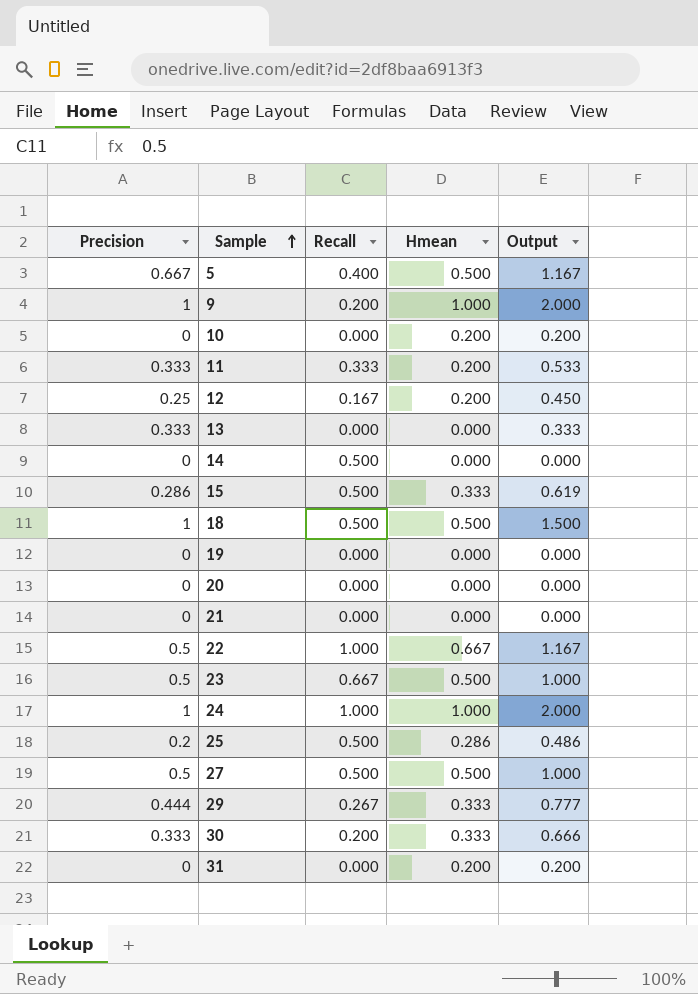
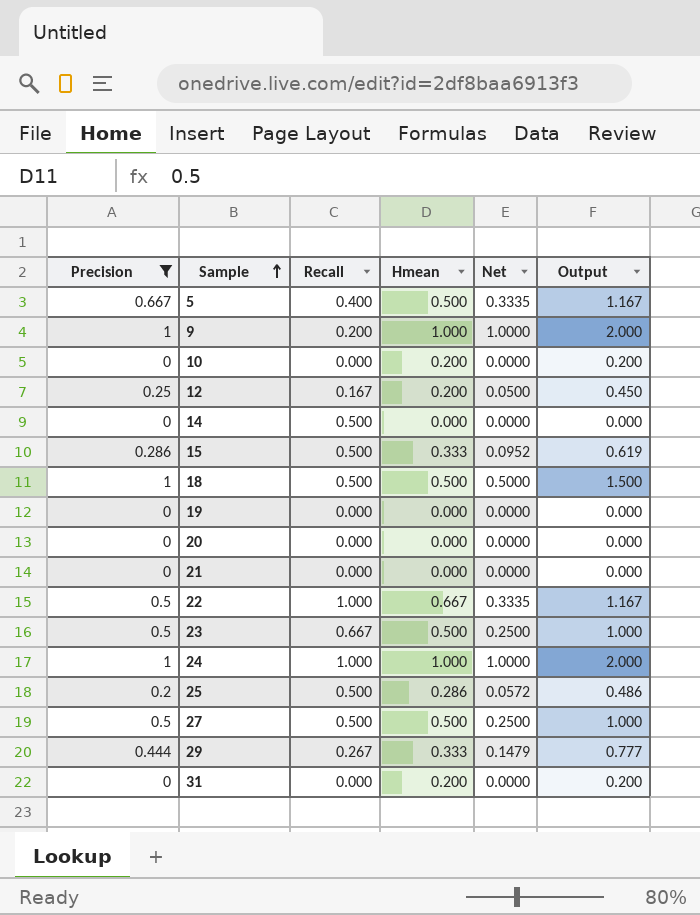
filter: none -> Precision != 0.333
column Net | formula: none -> [Precision] * [Hmean]

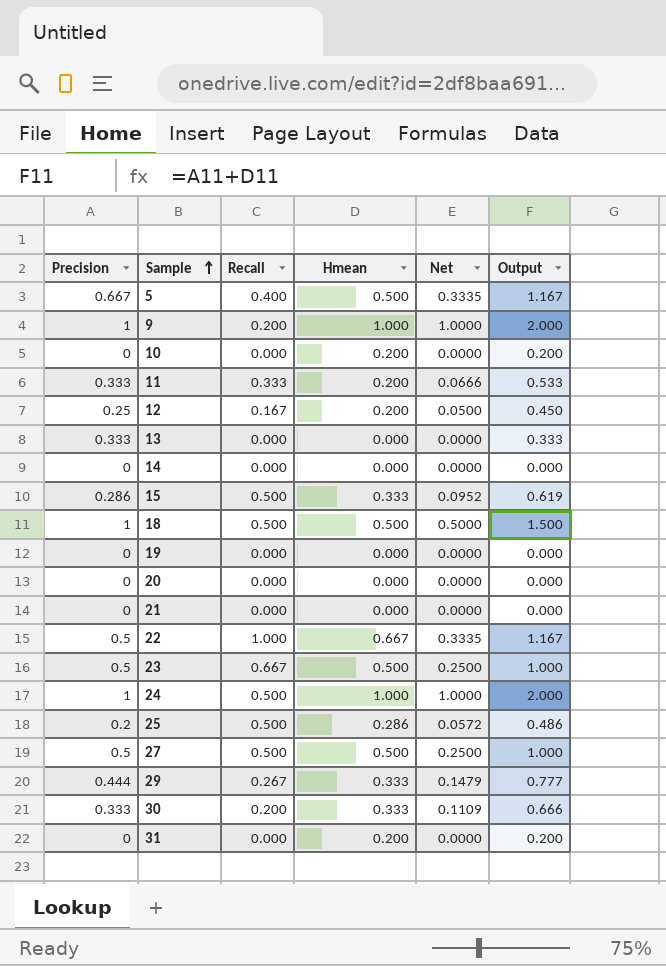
filter: Precision != 0.333 -> none
14 | Recall: 0.500 -> 0.000
24 | Recall: 1.000 -> 0.500

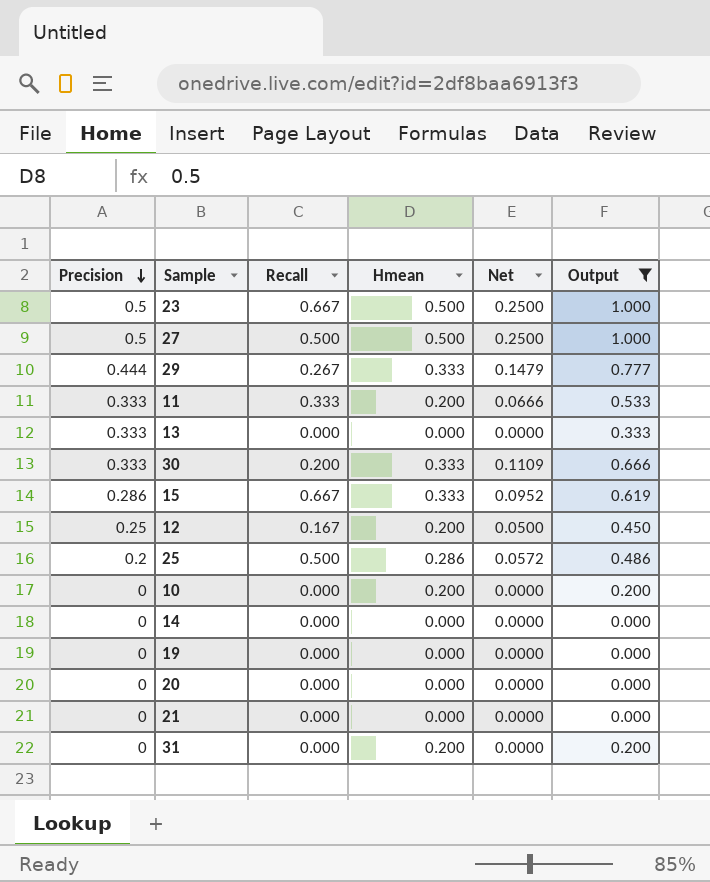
filter: none -> Output <= 1.000
row order: Sample ascending -> Precision descending
15 | Recall: 0.500 -> 0.667

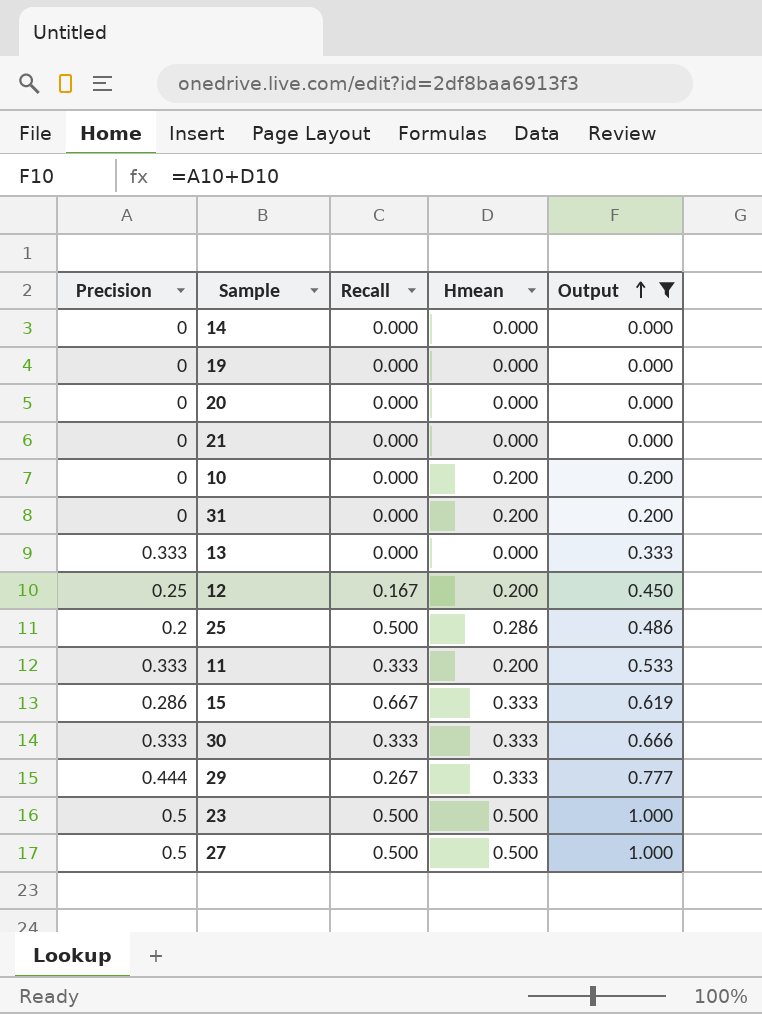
row order: Precision descending -> Output ascending
column Net | formula: [Precision] * [Hmean] -> none
30 | Recall: 0.200 -> 0.333
23 | Recall: 0.667 -> 0.500

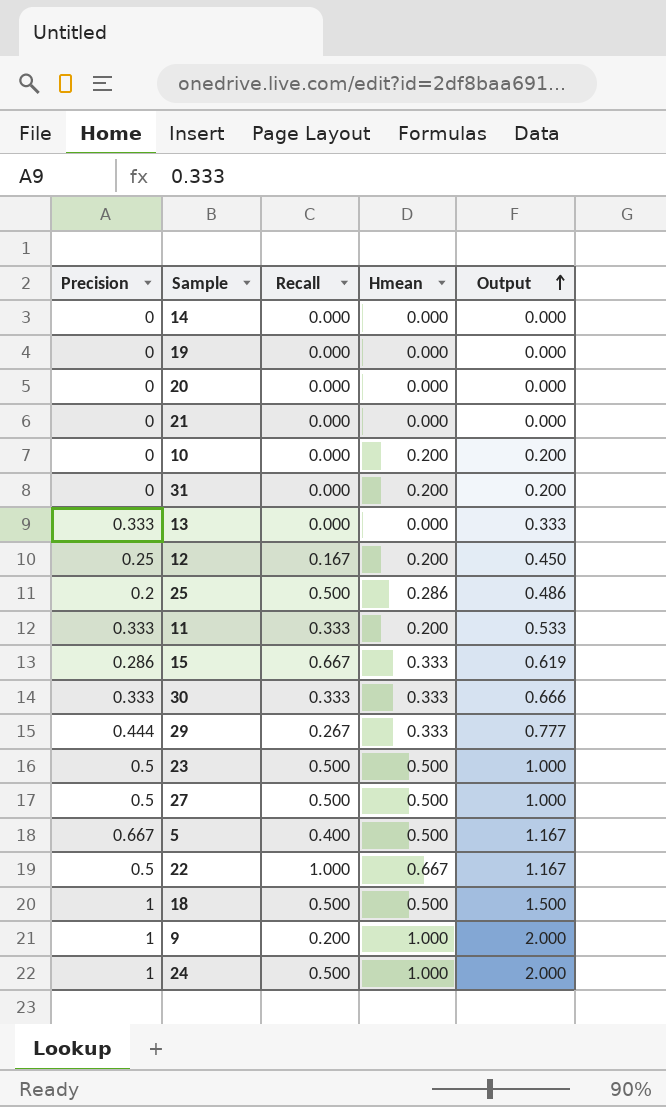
filter: Output <= 1.000 -> none

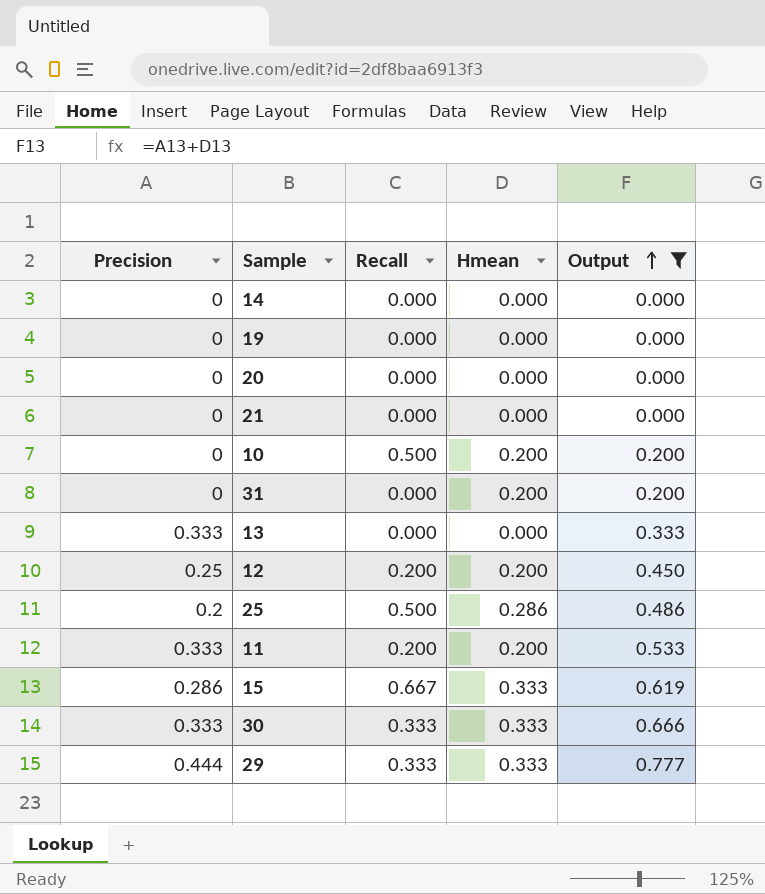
filter: none -> Output <= 0.777
10 | Recall: 0.000 -> 0.500
12 | Recall: 0.167 -> 0.200
11 | Recall: 0.333 -> 0.200
29 | Recall: 0.267 -> 0.333

